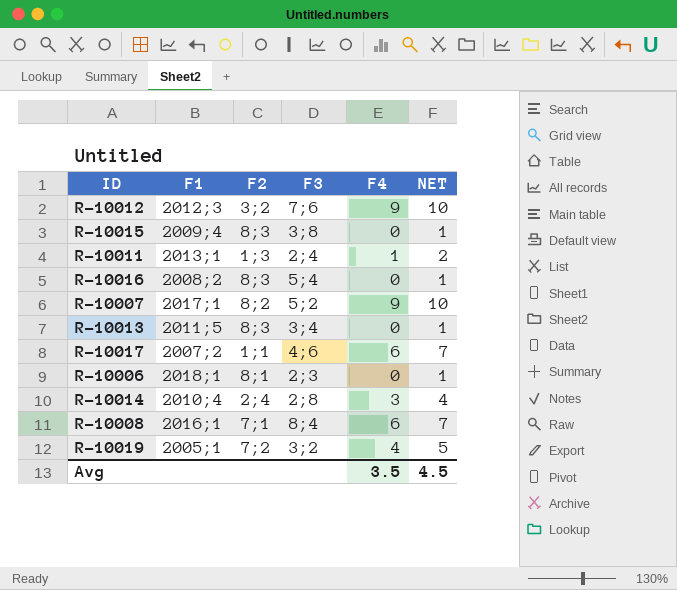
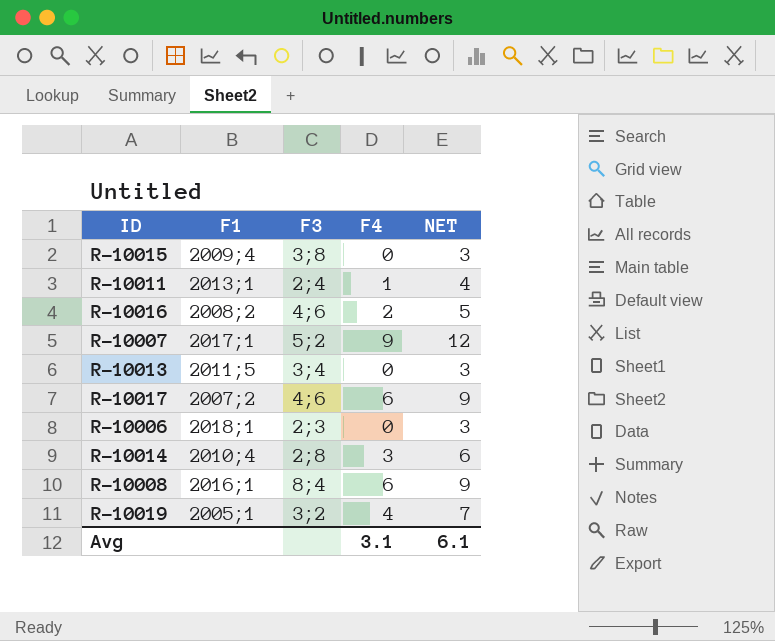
column F2 | position: 3 -> none
column NET | formula: [F4] + 1 -> [F4] + 3
row R-10012: 2012;3 | 3;2 | 7;6 | 9 | 10 -> none
R-10016 | F3: 5;4 -> 4;6
R-10016 | F4: 0 -> 2
Avg | F4: 3.5 -> 3.1
Avg | NET: 4.5 -> 6.1

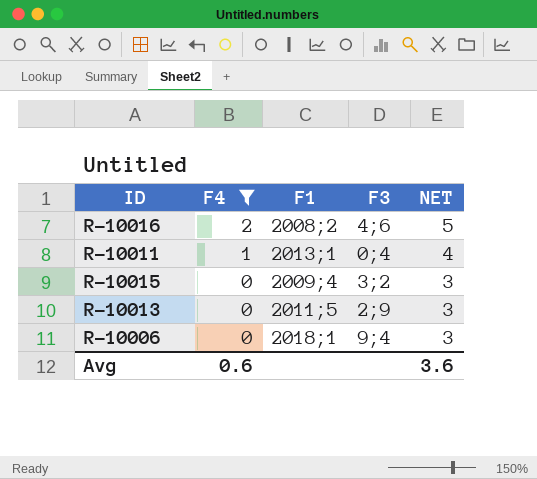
filter: none -> F4 <= 2
row order: none -> F4 descending
column F4 | position: 4 -> 2
R-10011 | F3: 2;4 -> 0;4
R-10015 | F3: 3;8 -> 3;2
R-10013 | F3: 3;4 -> 2;9
R-10006 | F3: 2;3 -> 9;4
Avg | F4: 3.1 -> 0.6
Avg | NET: 6.1 -> 3.6

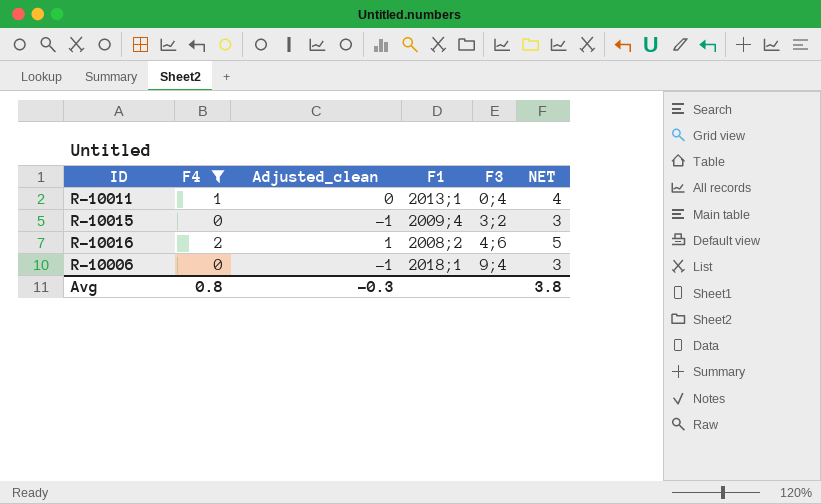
row order: F4 descending -> F3 ascending
column Adjusted_clean | formula: none -> [F4] - 1
row R-10013: 0 | 2011;5 | 2;9 | 3 -> none
Avg | F4: 0.6 -> 0.8
Avg | NET: 3.6 -> 3.8

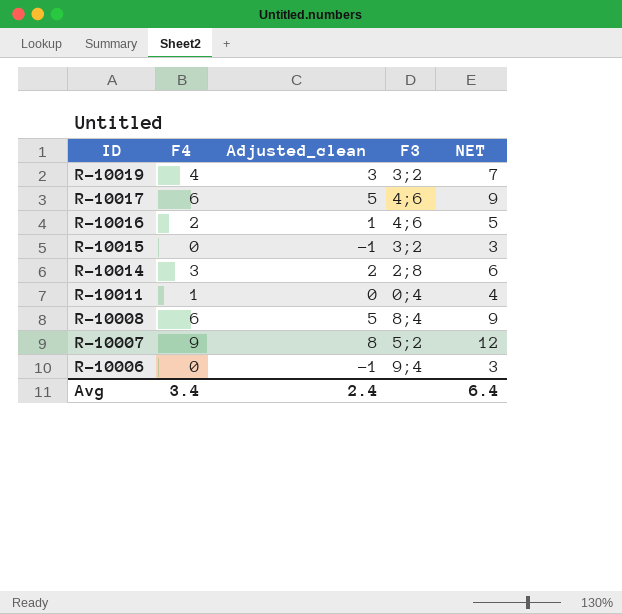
filter: F4 <= 2 -> none
row order: F3 ascending -> ID descending
column F1 | position: 4 -> none
Avg | F4: 0.8 -> 3.4
Avg | Adjusted_clean: -0.3 -> 2.4
Avg | NET: 3.8 -> 6.4

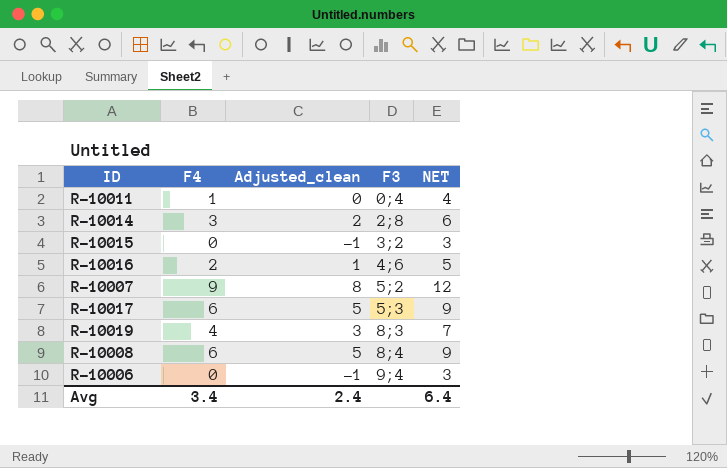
row order: ID descending -> F3 ascending
R-10017 | F3: 4;6 -> 5;3
R-10019 | F3: 3;2 -> 8;3

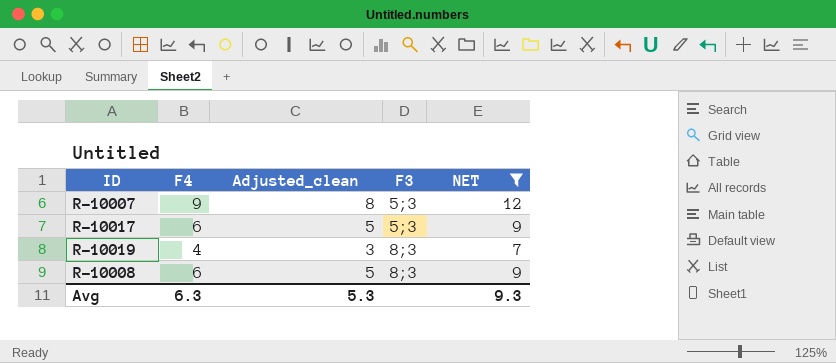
filter: none -> NET >= 7
R-10007 | F3: 5;2 -> 5;3
R-10008 | F3: 8;4 -> 8;3
Avg | F4: 3.4 -> 6.3
Avg | Adjusted_clean: 2.4 -> 5.3
Avg | NET: 6.4 -> 9.3

